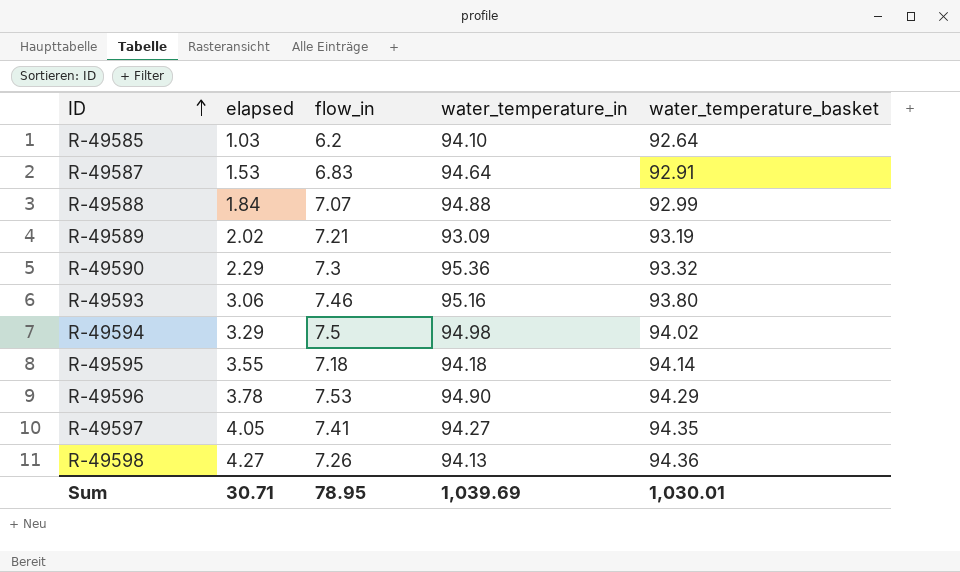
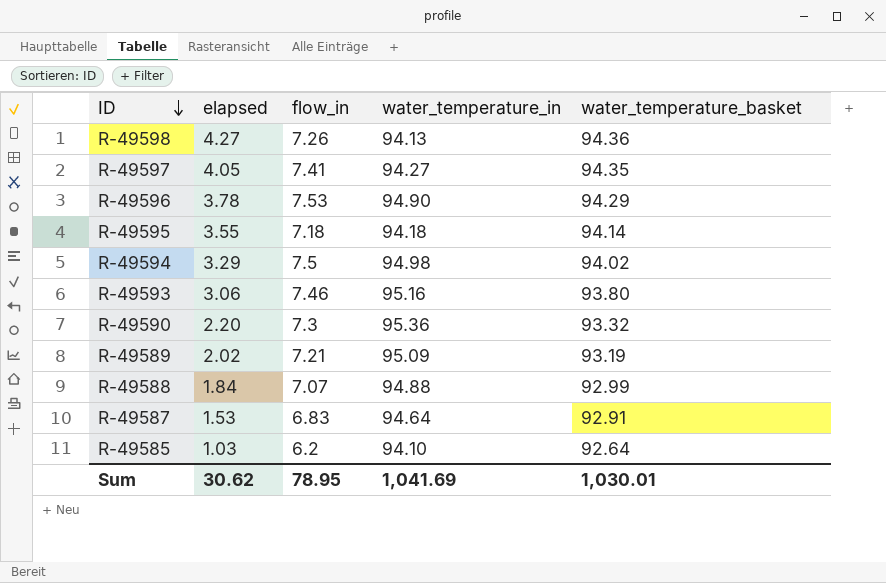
row order: ID ascending -> ID descending
R-49590 | elapsed: 2.29 -> 2.20
R-49589 | water_temperature_in: 93.09 -> 95.09
Sum | elapsed: 30.71 -> 30.62
Sum | water_temperature_in: 1,039.69 -> 1,041.69

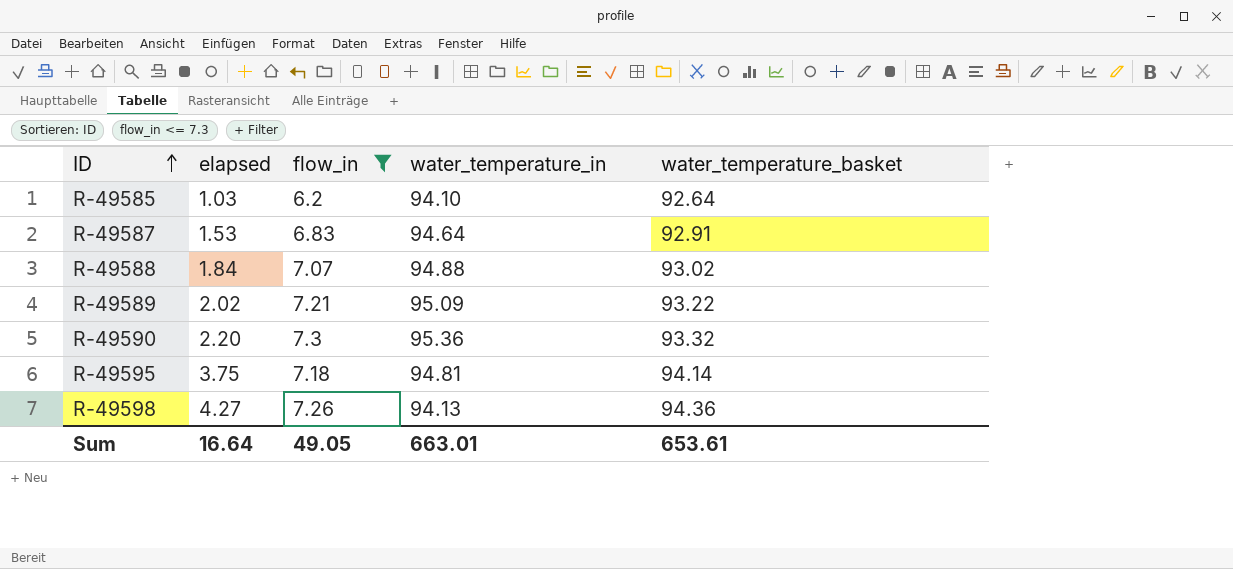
filter: none -> flow_in <= 7.3
row order: ID descending -> ID ascending
R-49588 | water_temperature_basket: 92.99 -> 93.02
R-49589 | water_temperature_basket: 93.19 -> 93.22
R-49595 | elapsed: 3.55 -> 3.75
R-49595 | water_temperature_in: 94.18 -> 94.81
Sum | elapsed: 30.62 -> 16.64
Sum | flow_in: 78.95 -> 49.05
Sum | water_temperature_in: 1,041.69 -> 663.01
Sum | water_temperature_basket: 1,030.01 -> 653.61

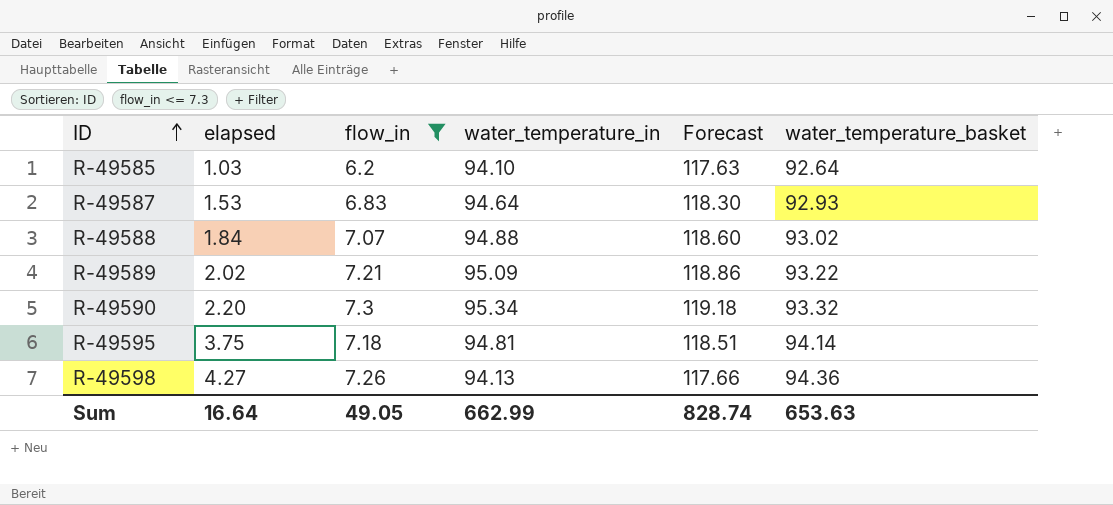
column Forecast | formula: none -> [water_temperature_in] * 1.25
R-49587 | water_temperature_basket: 92.91 -> 92.93
R-49590 | water_temperature_in: 95.36 -> 95.34
Sum | water_temperature_in: 663.01 -> 662.99
Sum | water_temperature_basket: 653.61 -> 653.63

